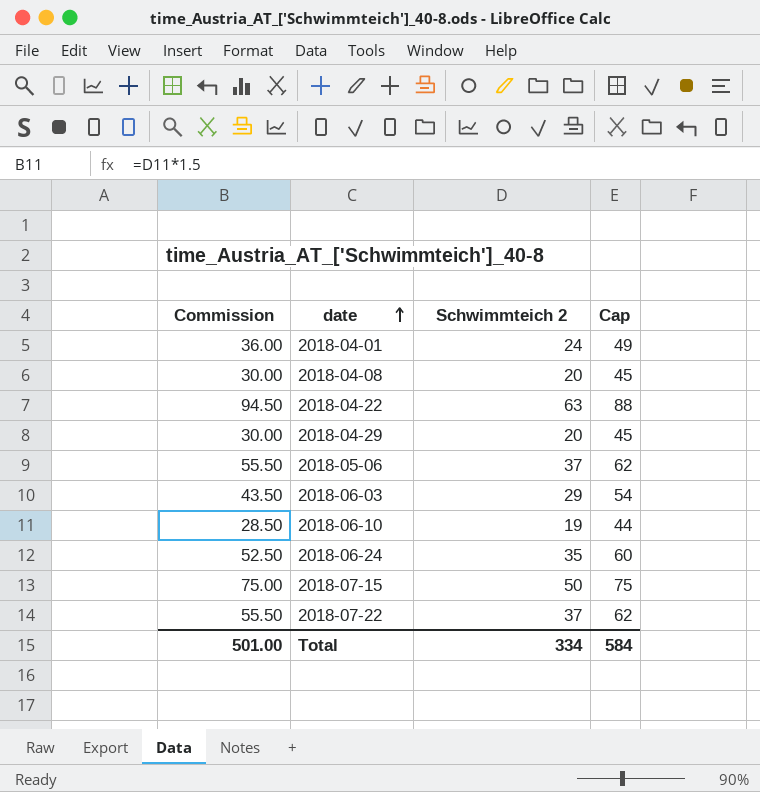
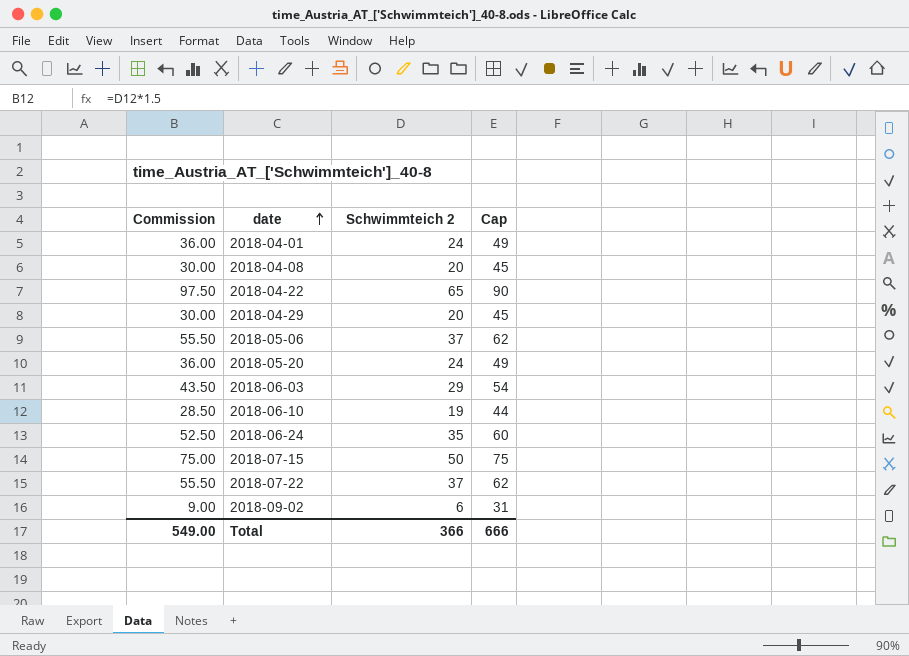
2018-04-22 | Commission: 94.50 -> 97.50
2018-04-22 | Schwimmteich 2: 63 -> 65
2018-04-22 | Cap: 88 -> 90
row 2018-05-20: none -> 36.00 | 24 | 49
row 2018-09-02: none -> 9.00 | 6 | 31
Total | Commission: 501.00 -> 549.00
Total | Schwimmteich 2: 334 -> 366
Total | Cap: 584 -> 666

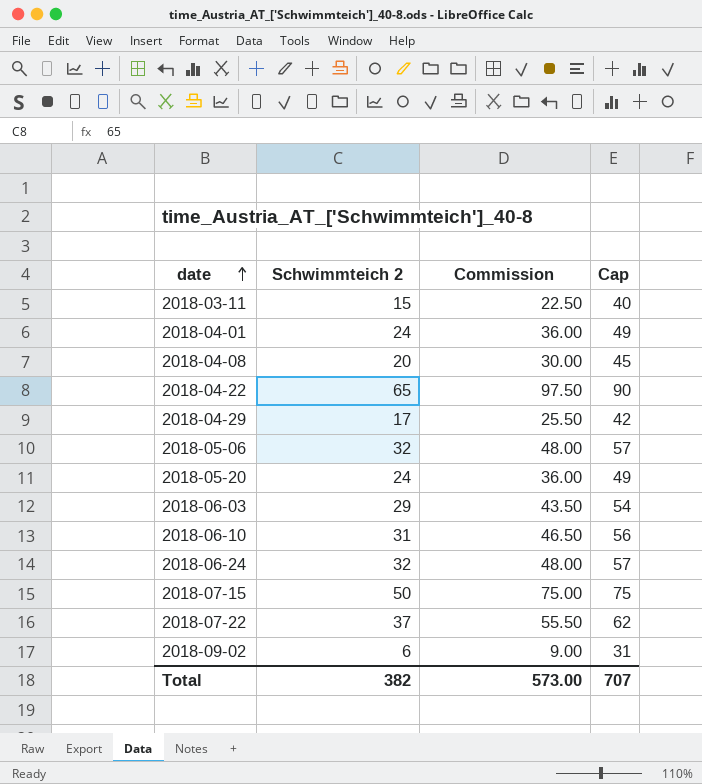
column Commission | position: 1 -> 3
row 2018-03-11: none -> 15 | 22.50 | 40
2018-04-29 | Schwimmteich 2: 20 -> 17
2018-04-29 | Commission: 30.00 -> 25.50
2018-04-29 | Cap: 45 -> 42
2018-05-06 | Schwimmteich 2: 37 -> 32
2018-05-06 | Commission: 55.50 -> 48.00
2018-05-06 | Cap: 62 -> 57
2018-06-10 | Schwimmteich 2: 19 -> 31
2018-06-10 | Commission: 28.50 -> 46.50
2018-06-10 | Cap: 44 -> 56
2018-06-24 | Schwimmteich 2: 35 -> 32
2018-06-24 | Commission: 52.50 -> 48.00
2018-06-24 | Cap: 60 -> 57
Total | Schwimmteich 2: 366 -> 382
Total | Commission: 549.00 -> 573.00
Total | Cap: 666 -> 707

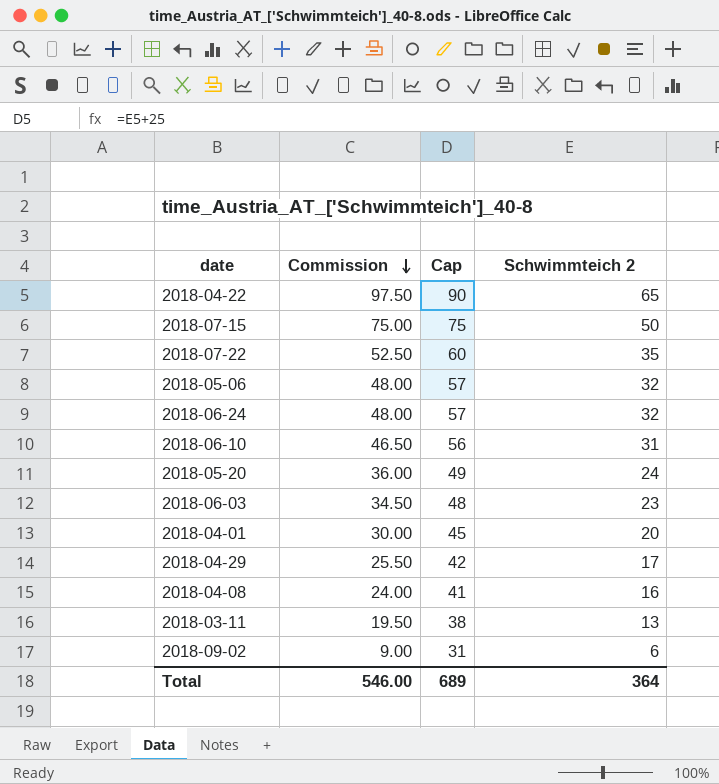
row order: date ascending -> Commission descending
column Schwimmteich 2 | position: 2 -> 4
2018-07-22 | Commission: 55.50 -> 52.50
2018-07-22 | Cap: 62 -> 60
2018-07-22 | Schwimmteich 2: 37 -> 35
2018-06-03 | Commission: 43.50 -> 34.50
2018-06-03 | Cap: 54 -> 48
2018-06-03 | Schwimmteich 2: 29 -> 23
2018-04-01 | Commission: 36.00 -> 30.00
2018-04-01 | Cap: 49 -> 45
2018-04-01 | Schwimmteich 2: 24 -> 20
2018-04-08 | Commission: 30.00 -> 24.00
2018-04-08 | Cap: 45 -> 41
2018-04-08 | Schwimmteich 2: 20 -> 16
2018-03-11 | Commission: 22.50 -> 19.50
2018-03-11 | Cap: 40 -> 38
2018-03-11 | Schwimmteich 2: 15 -> 13
Total | Commission: 573.00 -> 546.00
Total | Cap: 707 -> 689
Total | Schwimmteich 2: 382 -> 364

